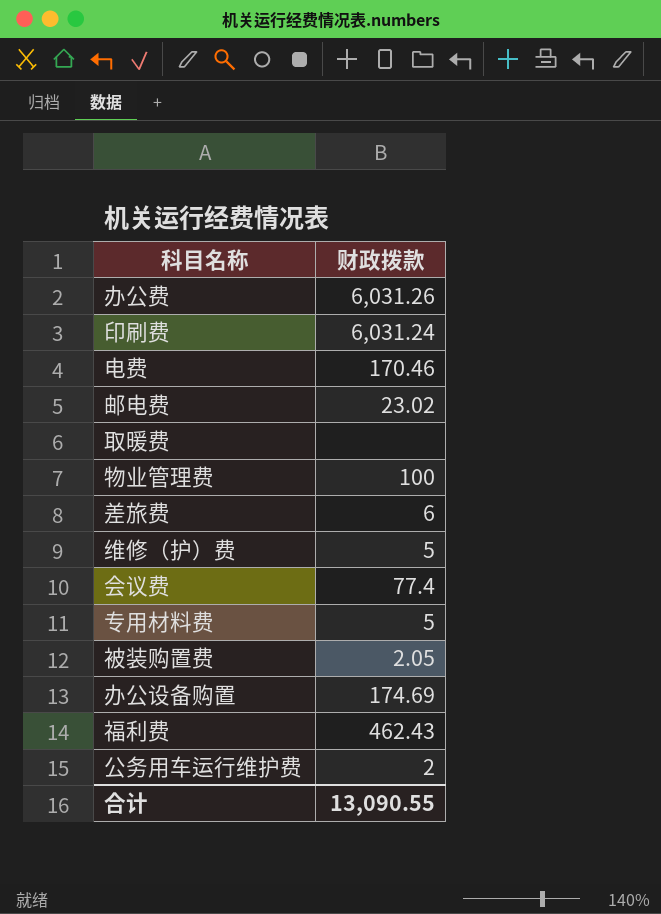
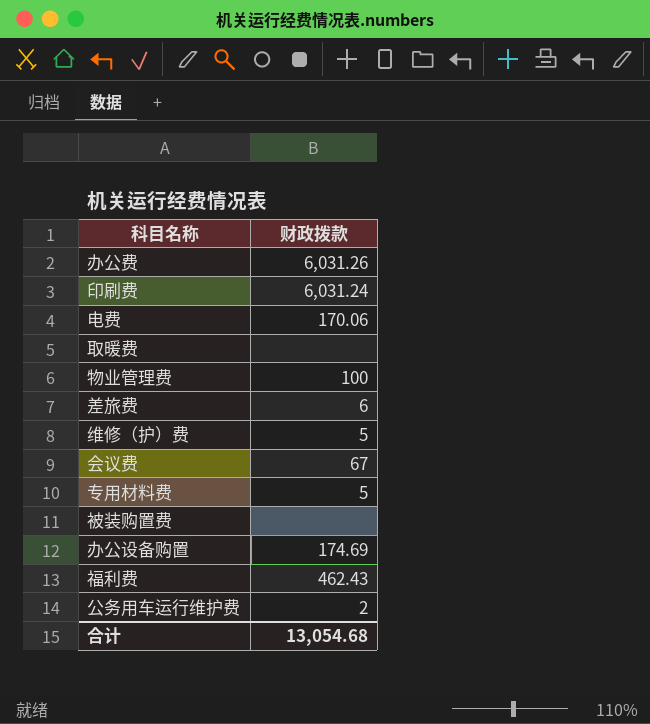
row 邮电费: 23.02 -> none
电费 | 财政拨款: 170.46 -> 170.06
会议费 | 财政拨款: 77.4 -> 67
被装购置费 | 财政拨款: 2.05 -> none
合计 | 财政拨款: 13,090.55 -> 13,054.68

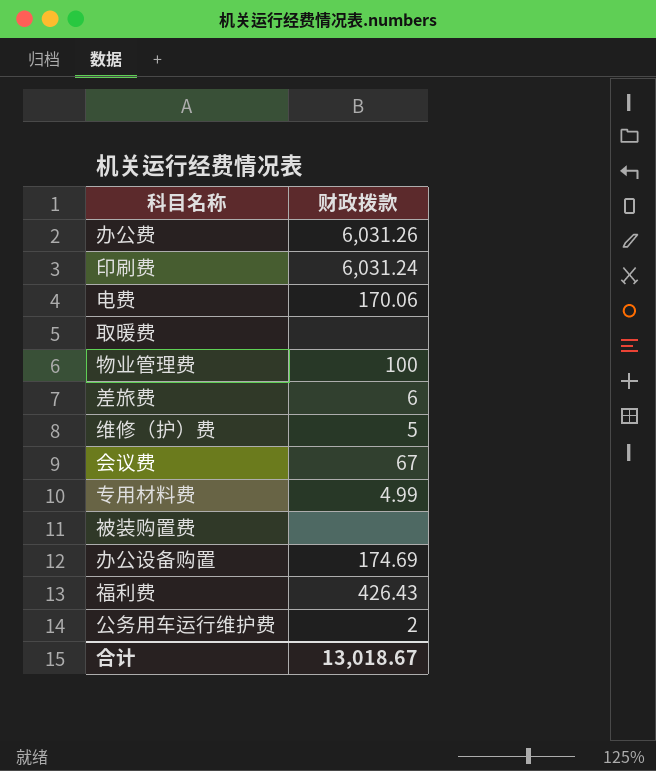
专用材料费 | 财政拨款: 5 -> 4.99
福利费 | 财政拨款: 462.43 -> 426.43
合计 | 财政拨款: 13,054.68 -> 13,018.67

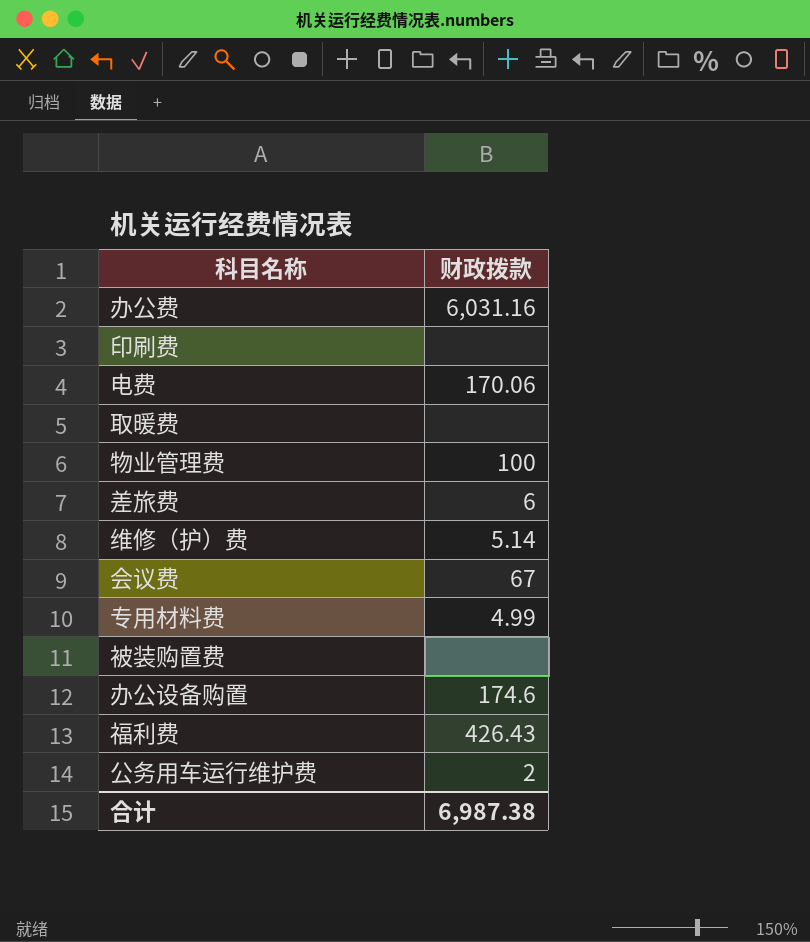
办公费 | 财政拨款: 6,031.26 -> 6,031.16
印刷费 | 财政拨款: 6,031.24 -> none
维修（护）费 | 财政拨款: 5 -> 5.14
办公设备购置 | 财政拨款: 174.69 -> 174.6
合计 | 财政拨款: 13,018.67 -> 6,987.38

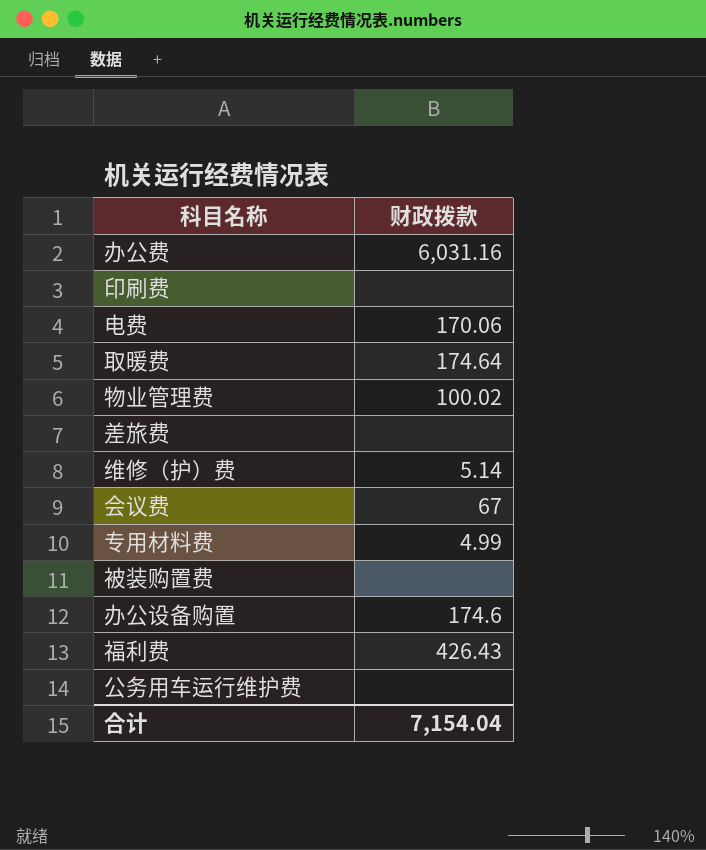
取暖费 | 财政拨款: none -> 174.64
物业管理费 | 财政拨款: 100 -> 100.02
差旅费 | 财政拨款: 6 -> none
公务用车运行维护费 | 财政拨款: 2 -> none
合计 | 财政拨款: 6,987.38 -> 7,154.04

